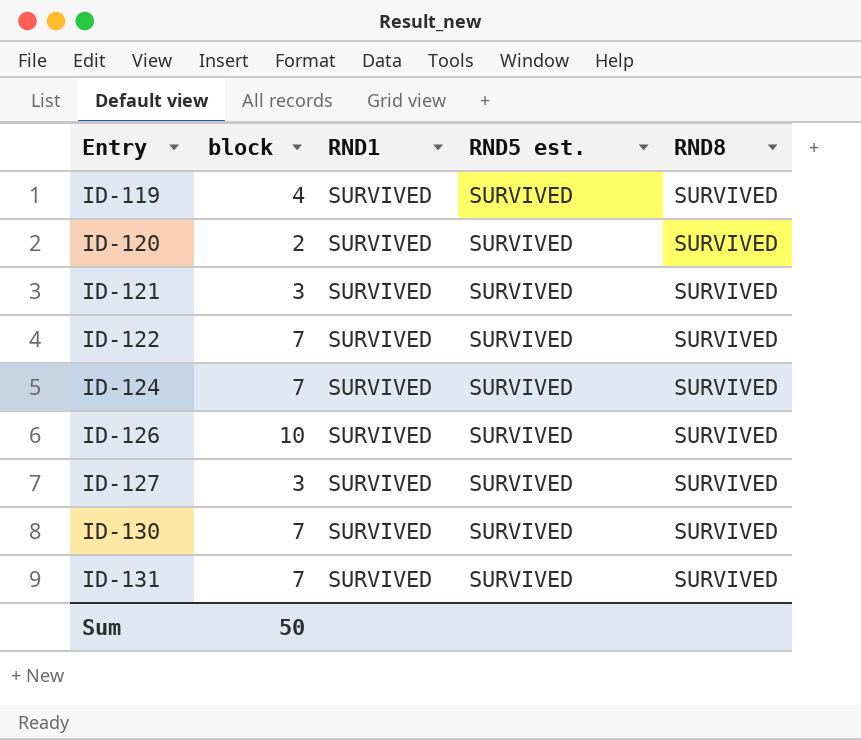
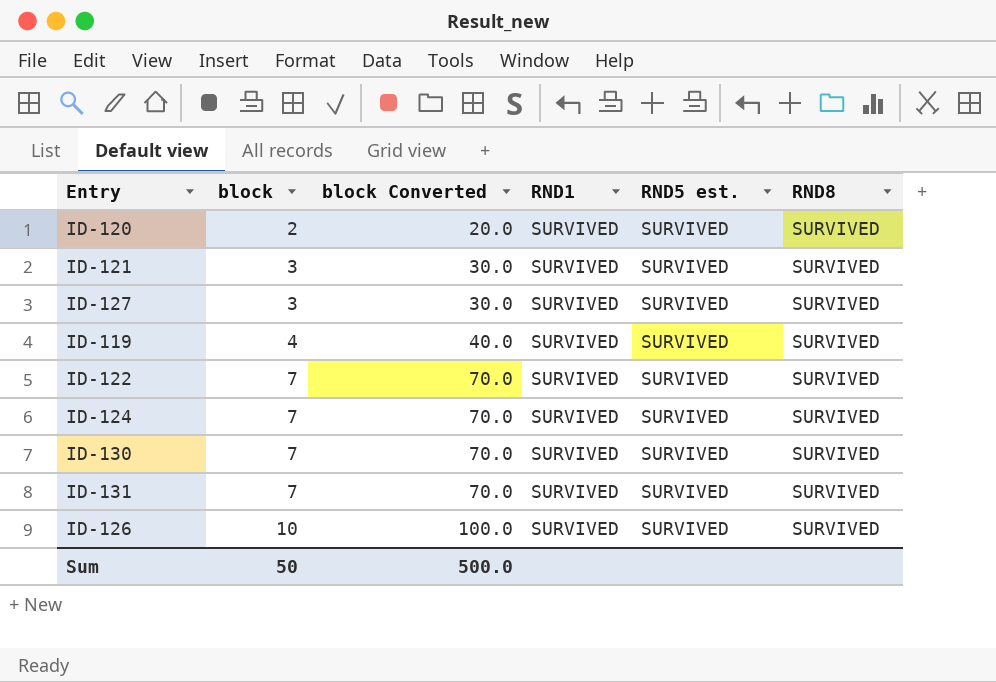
row order: Entry ascending -> block ascending
column block Converted | formula: none -> [block] * 10

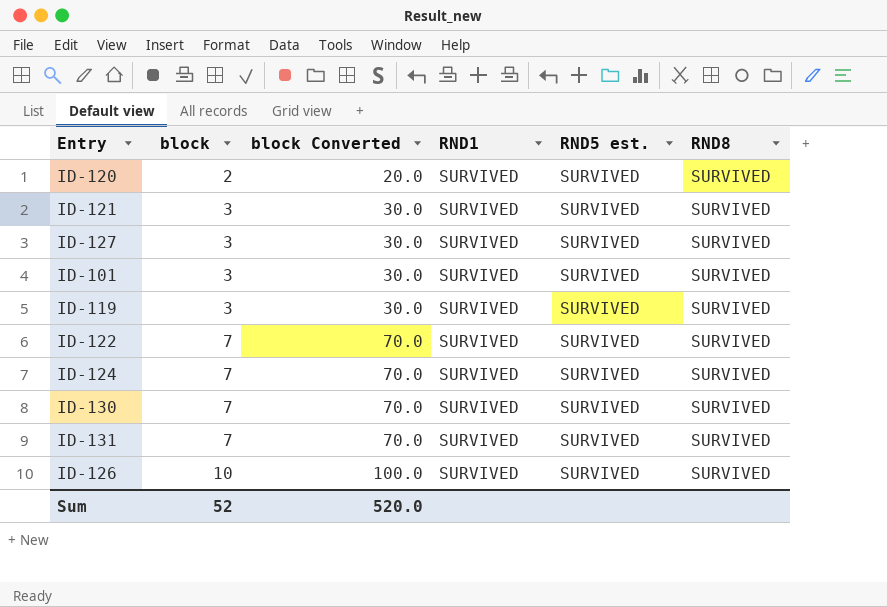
row ID-101: none -> 3 | 30.0 | SURVIVED | SURVIVED | SURVIVED
ID-119 | block: 4 -> 3
ID-119 | block Converted: 40.0 -> 30.0
Sum | block: 50 -> 52
Sum | block Converted: 500.0 -> 520.0

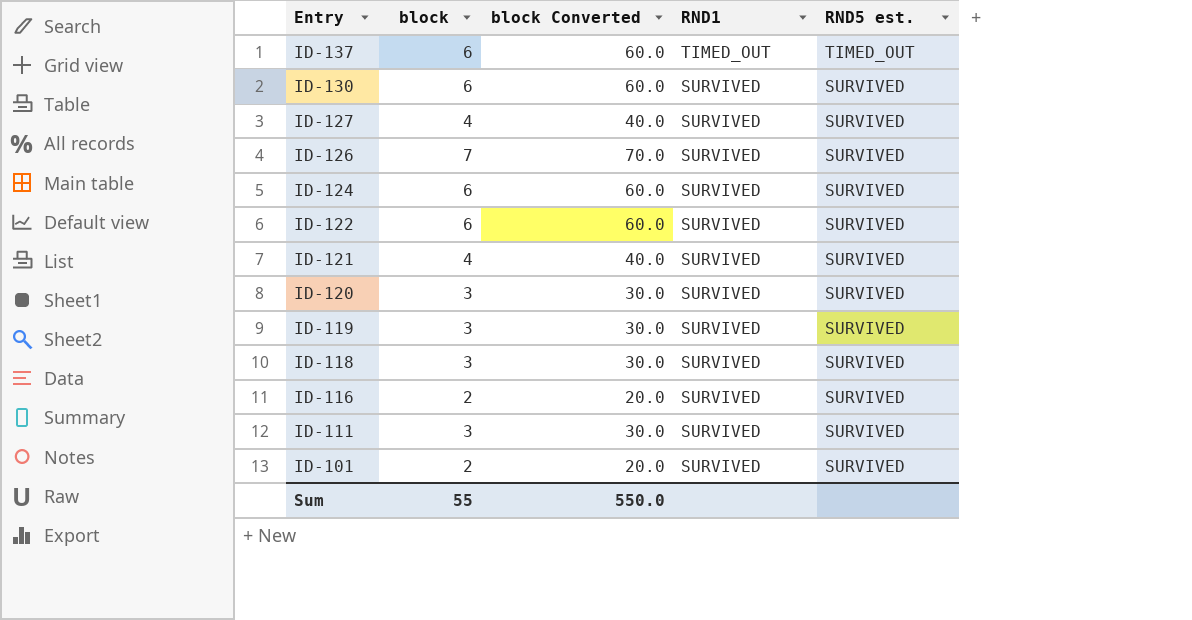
row order: block ascending -> Entry descending
column RND8 | position: 6 -> none
row ID-131: 7 | 70.0 | SURVIVED | SURVIVED | SURVIVED -> none
row ID-137: none -> 6 | 60.0 | TIMED_OUT | TIMED_OUT
ID-130 | block: 7 -> 6
ID-130 | block Converted: 70.0 -> 60.0
ID-127 | block: 3 -> 4
ID-127 | block Converted: 30.0 -> 40.0
ID-126 | block: 10 -> 7
ID-126 | block Converted: 100.0 -> 70.0
ID-124 | block: 7 -> 6
ID-124 | block Converted: 70.0 -> 60.0
ID-122 | block: 7 -> 6
ID-122 | block Converted: 70.0 -> 60.0
ID-121 | block: 3 -> 4
ID-121 | block Converted: 30.0 -> 40.0
ID-120 | block: 2 -> 3
ID-120 | block Converted: 20.0 -> 30.0
row ID-118: none -> 3 | 30.0 | SURVIVED | SURVIVED
row ID-116: none -> 2 | 20.0 | SURVIVED | SURVIVED
row ID-111: none -> 3 | 30.0 | SURVIVED | SURVIVED
ID-101 | block: 3 -> 2
ID-101 | block Converted: 30.0 -> 20.0
Sum | block: 52 -> 55
Sum | block Converted: 520.0 -> 550.0

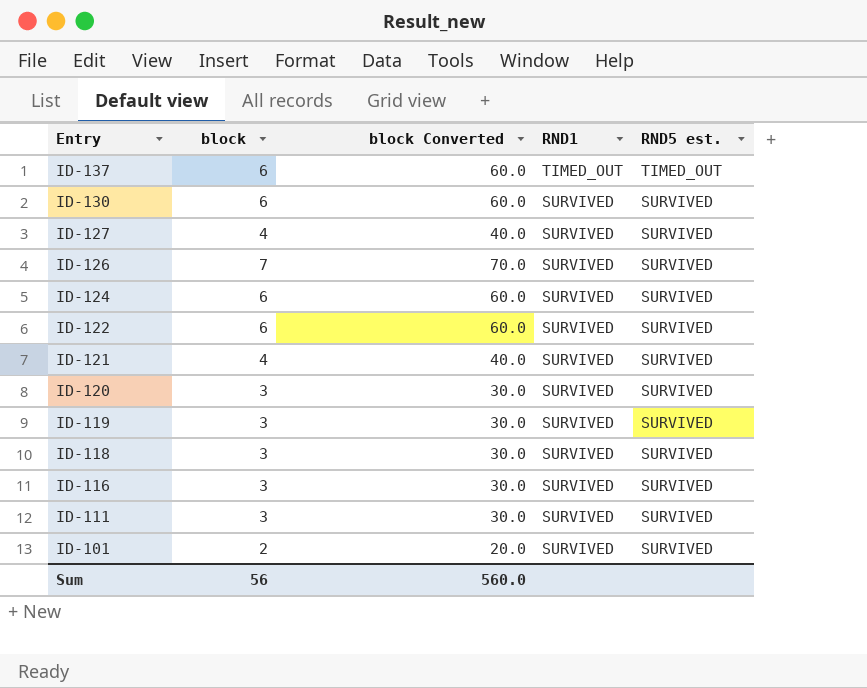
ID-116 | block: 2 -> 3
ID-116 | block Converted: 20.0 -> 30.0
Sum | block: 55 -> 56
Sum | block Converted: 550.0 -> 560.0

